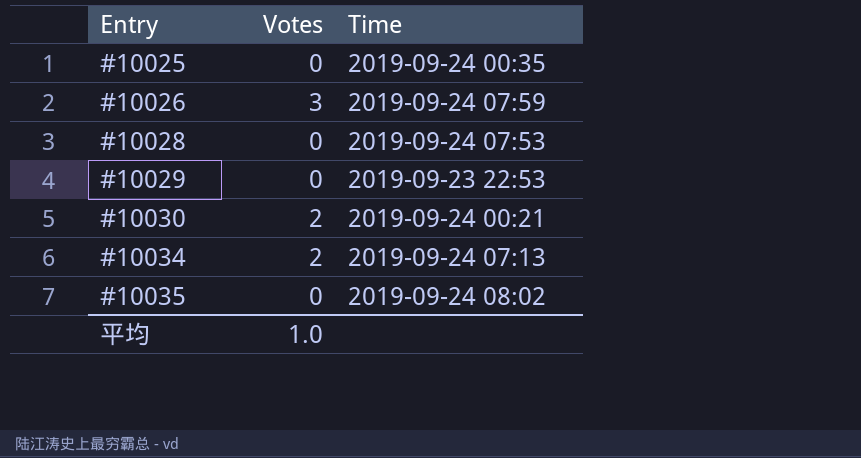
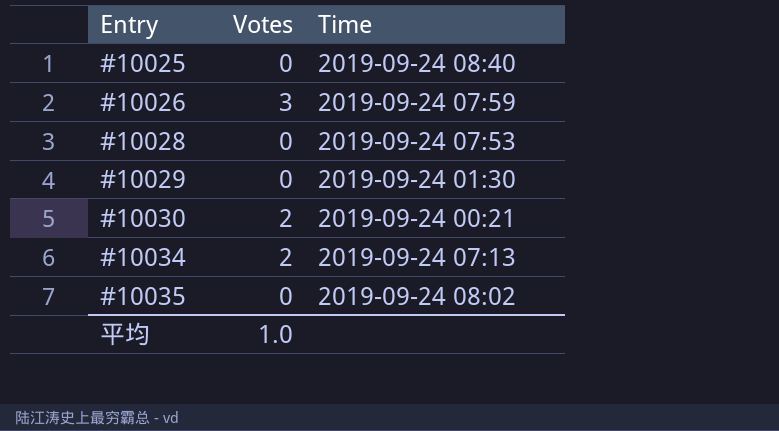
#10025 | Time: 2019-09-24 00:35 -> 2019-09-24 08:40
#10029 | Time: 2019-09-23 22:53 -> 2019-09-24 01:30

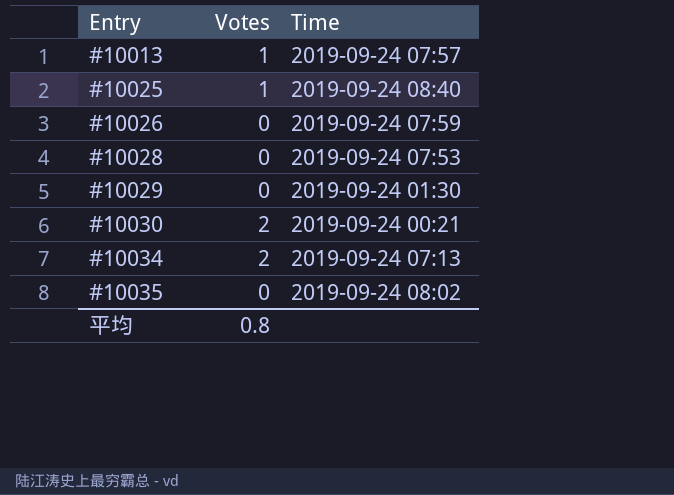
row #10013: none -> 1 | 2019-09-24 07:57
#10025 | Votes: 0 -> 1
#10026 | Votes: 3 -> 0
平均 | Votes: 1.0 -> 0.8

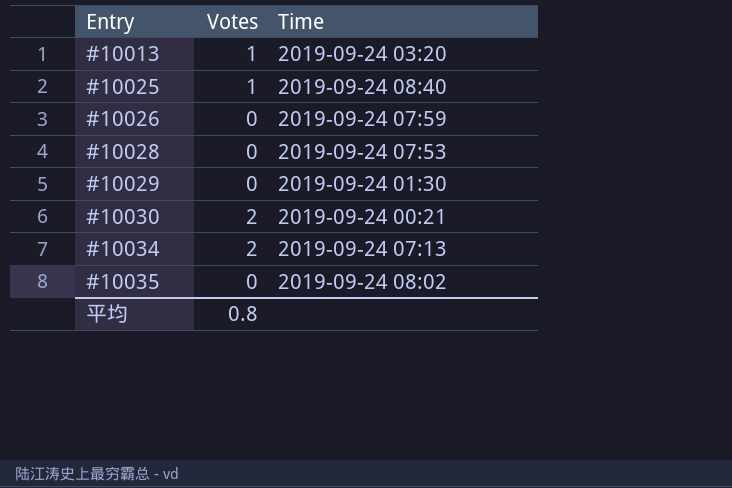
#10013 | Time: 2019-09-24 07:57 -> 2019-09-24 03:20

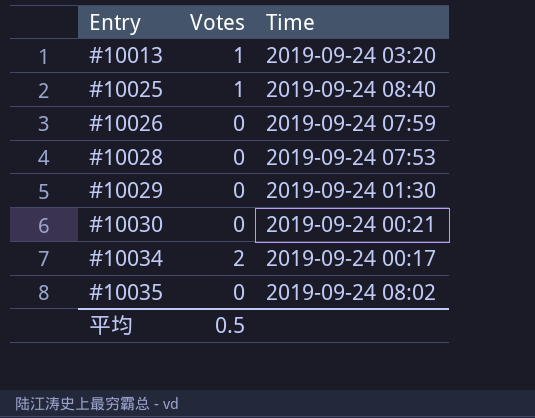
#10030 | Votes: 2 -> 0
#10034 | Time: 2019-09-24 07:13 -> 2019-09-24 00:17
平均 | Votes: 0.8 -> 0.5

